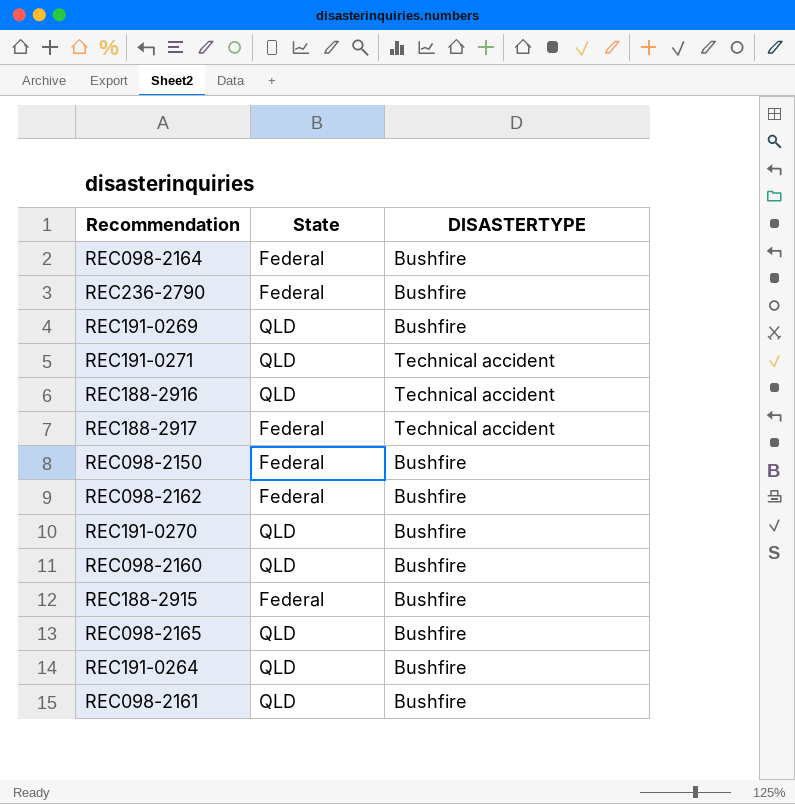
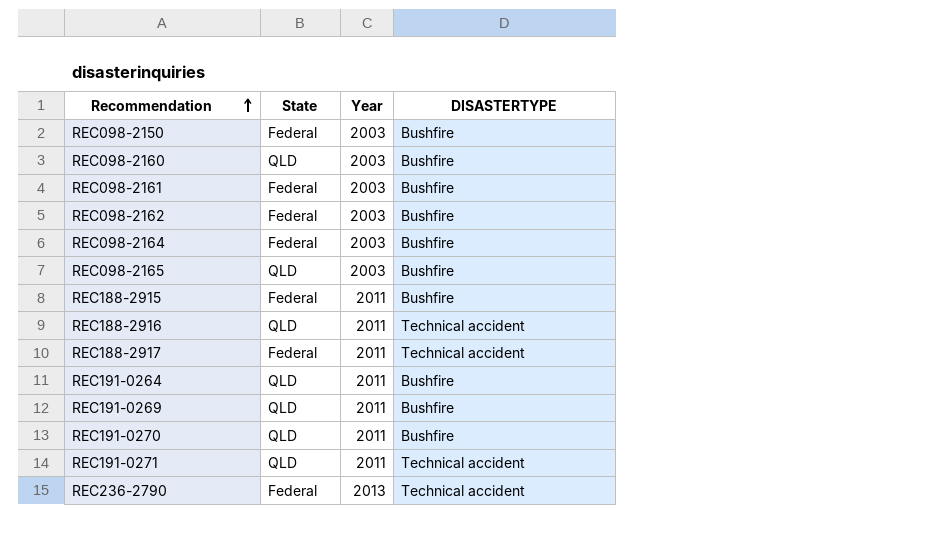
row order: none -> Recommendation ascending
column Year | position: none -> 3
REC098-2161 | State: QLD -> Federal
REC236-2790 | DISASTERTYPE: Bushfire -> Technical accident

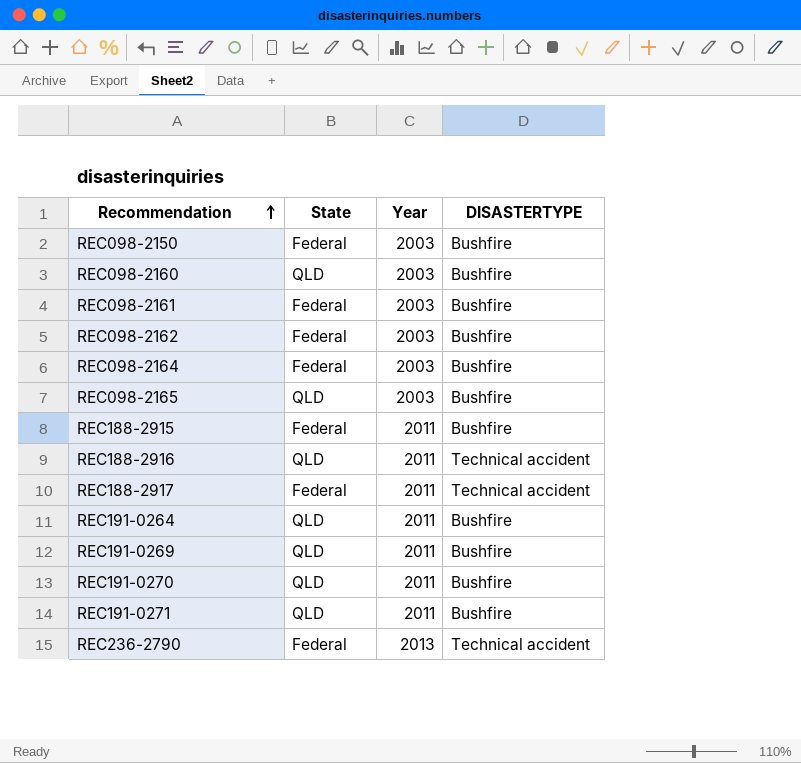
REC191-0271 | DISASTERTYPE: Technical accident -> Bushfire

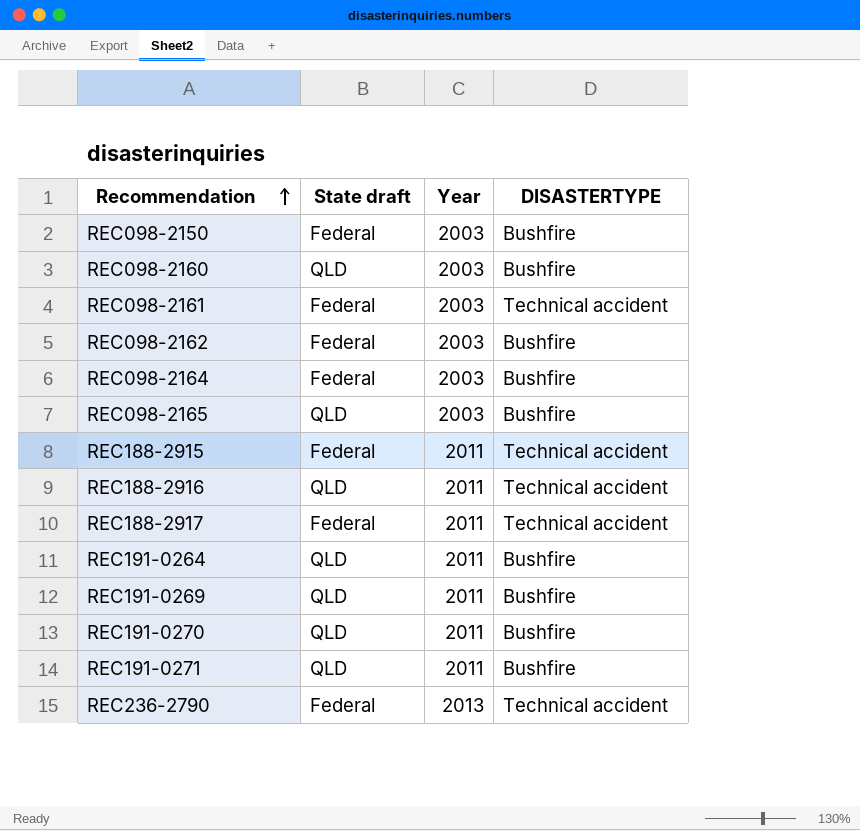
column name: State -> State draft
REC098-2161 | DISASTERTYPE: Bushfire -> Technical accident
REC188-2915 | DISASTERTYPE: Bushfire -> Technical accident

